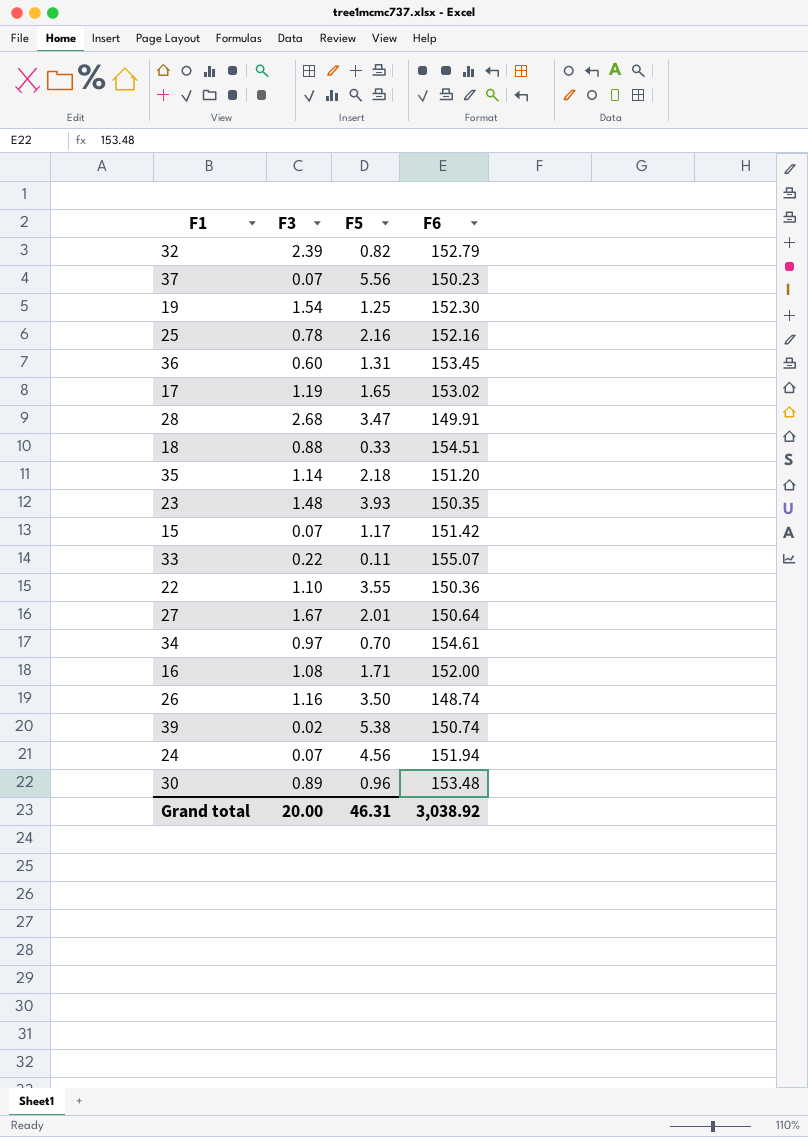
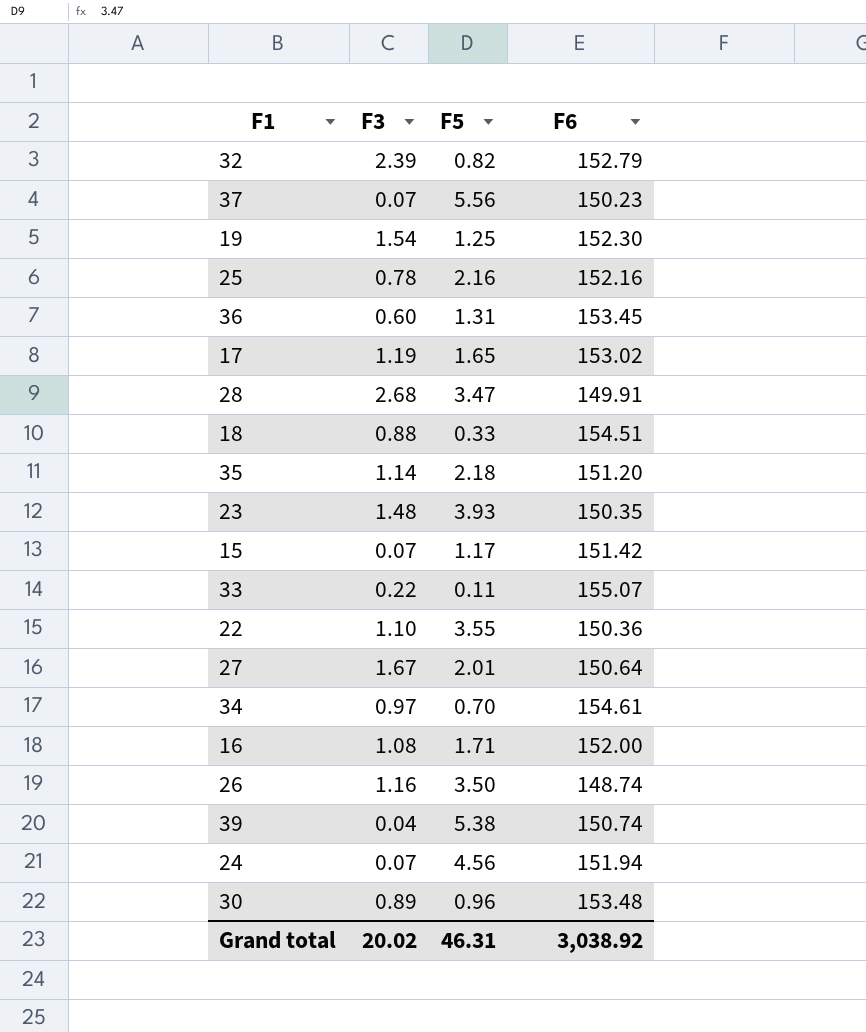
39 | F3: 0.02 -> 0.04
Grand total | F3: 20.00 -> 20.02

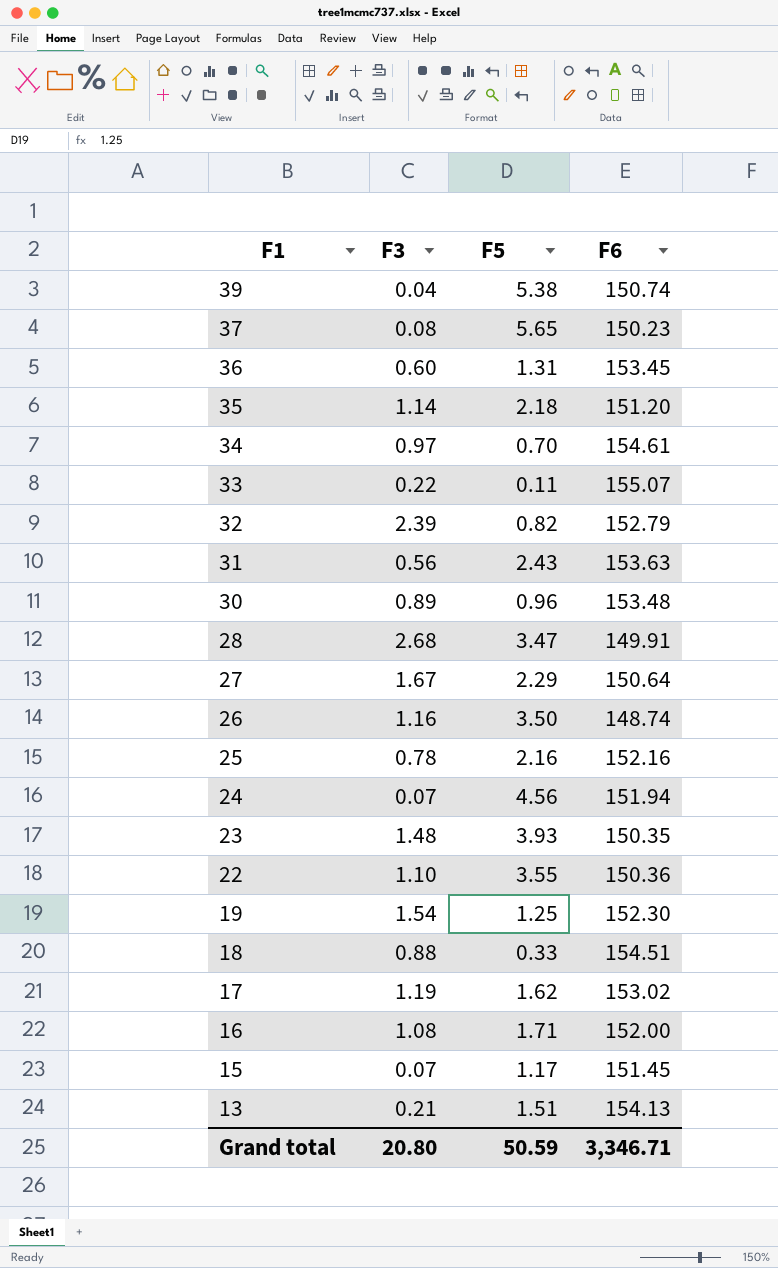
row order: none -> F1 descending
37 | F3: 0.07 -> 0.08
37 | F5: 5.56 -> 5.65
row 31: none -> 0.56 | 2.43 | 153.63
27 | F5: 2.01 -> 2.29
17 | F5: 1.65 -> 1.62
15 | F6: 151.42 -> 151.45
row 13: none -> 0.21 | 1.51 | 154.13
Grand total | F3: 20.02 -> 20.80
Grand total | F5: 46.31 -> 50.59
Grand total | F6: 3,038.92 -> 3,346.71

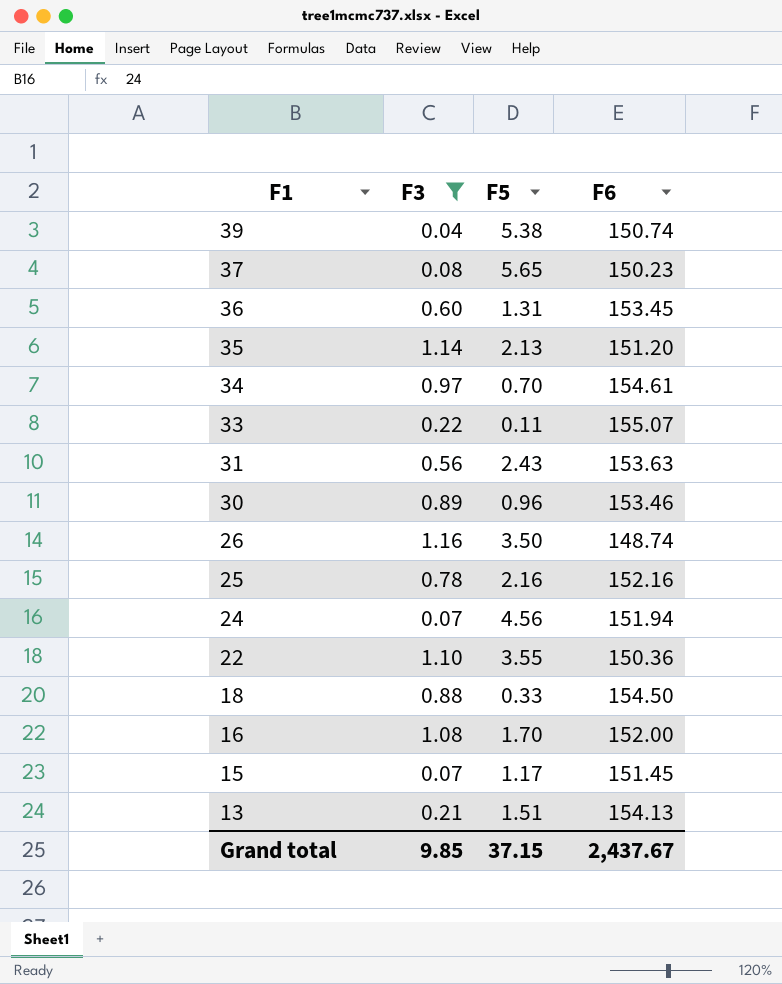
filter: none -> F3 <= 1.16
35 | F5: 2.18 -> 2.13
30 | F6: 153.48 -> 153.46
18 | F6: 154.51 -> 154.50
16 | F5: 1.71 -> 1.70
Grand total | F3: 20.80 -> 9.85
Grand total | F5: 50.59 -> 37.15
Grand total | F6: 3,346.71 -> 2,437.67

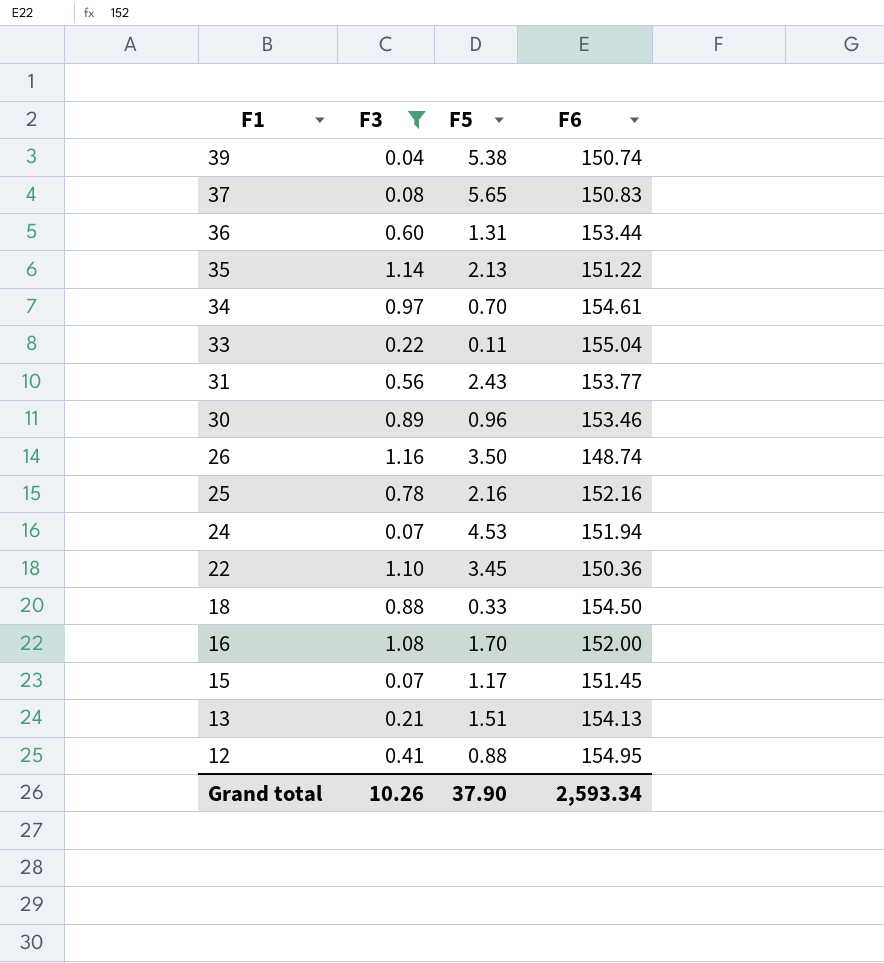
37 | F6: 150.23 -> 150.83
36 | F6: 153.45 -> 153.44
35 | F6: 151.20 -> 151.22
33 | F6: 155.07 -> 155.04
31 | F6: 153.63 -> 153.77
24 | F5: 4.56 -> 4.53
22 | F5: 3.55 -> 3.45
row 12: none -> 0.41 | 0.88 | 154.95
Grand total | F3: 9.85 -> 10.26
Grand total | F5: 37.15 -> 37.90
Grand total | F6: 2,437.67 -> 2,593.34

